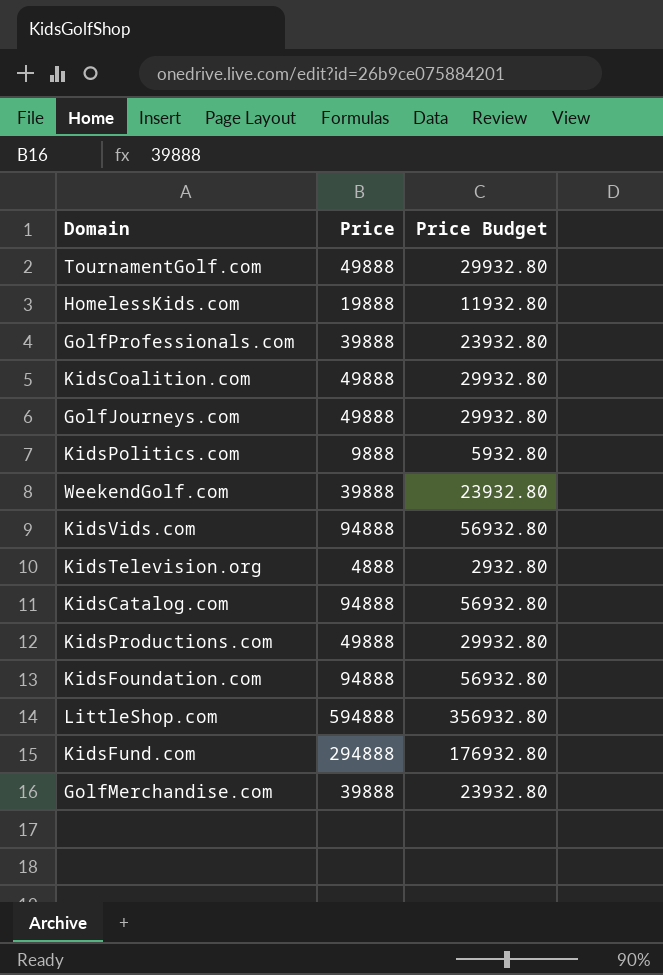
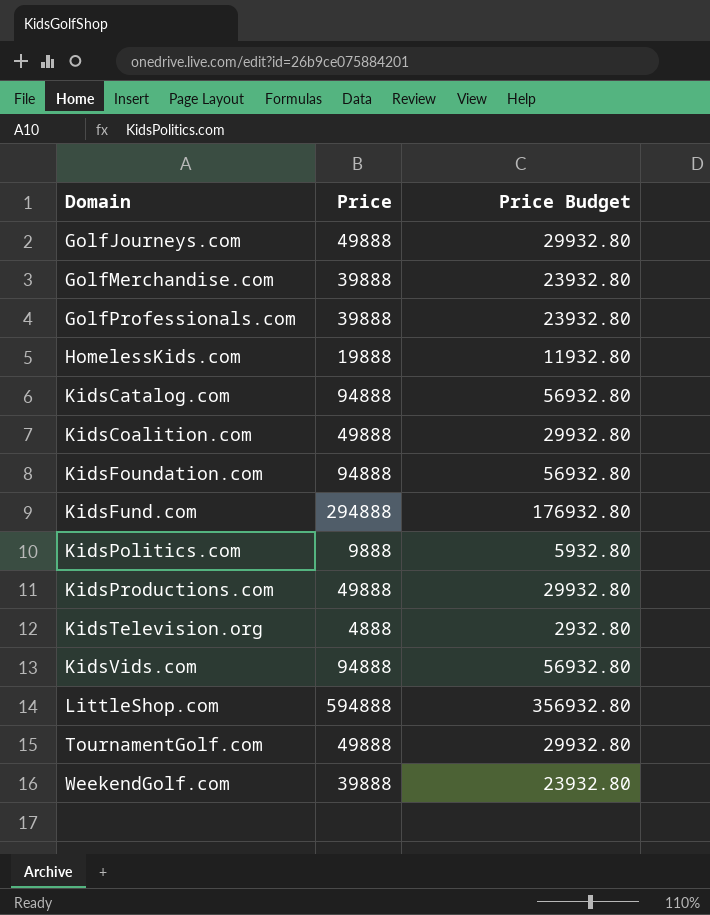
row order: none -> Domain ascending

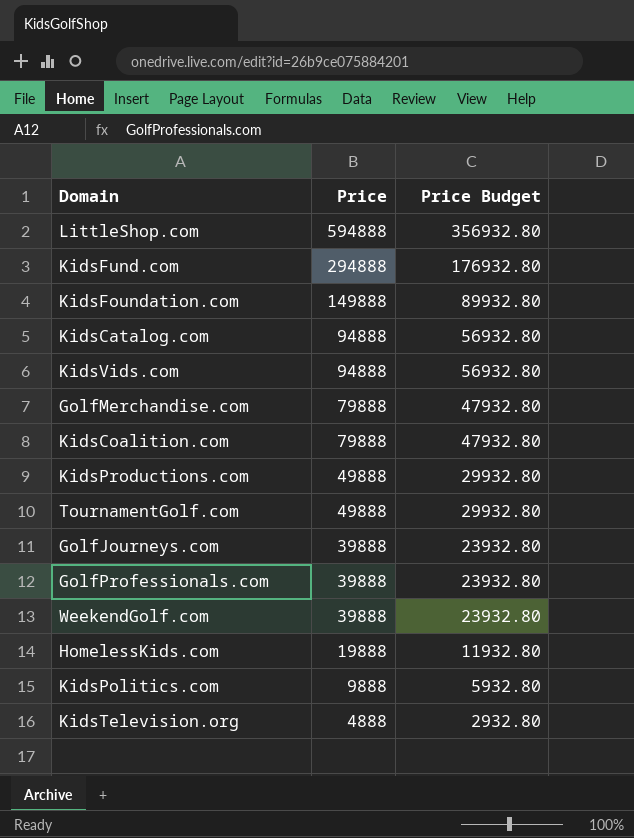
row order: Domain ascending -> Price descending
KidsFoundation.com | Price: 94888 -> 149888
KidsFoundation.com | Price Budget: 56932.80 -> 89932.80
GolfMerchandise.com | Price: 39888 -> 79888
GolfMerchandise.com | Price Budget: 23932.80 -> 47932.80
KidsCoalition.com | Price: 49888 -> 79888
KidsCoalition.com | Price Budget: 29932.80 -> 47932.80
GolfJourneys.com | Price: 49888 -> 39888
GolfJourneys.com | Price Budget: 29932.80 -> 23932.80

